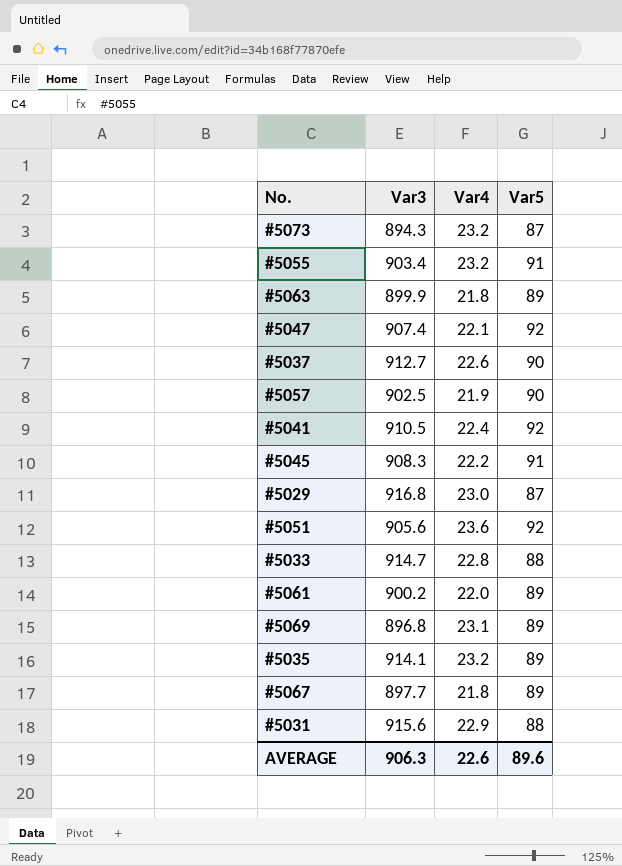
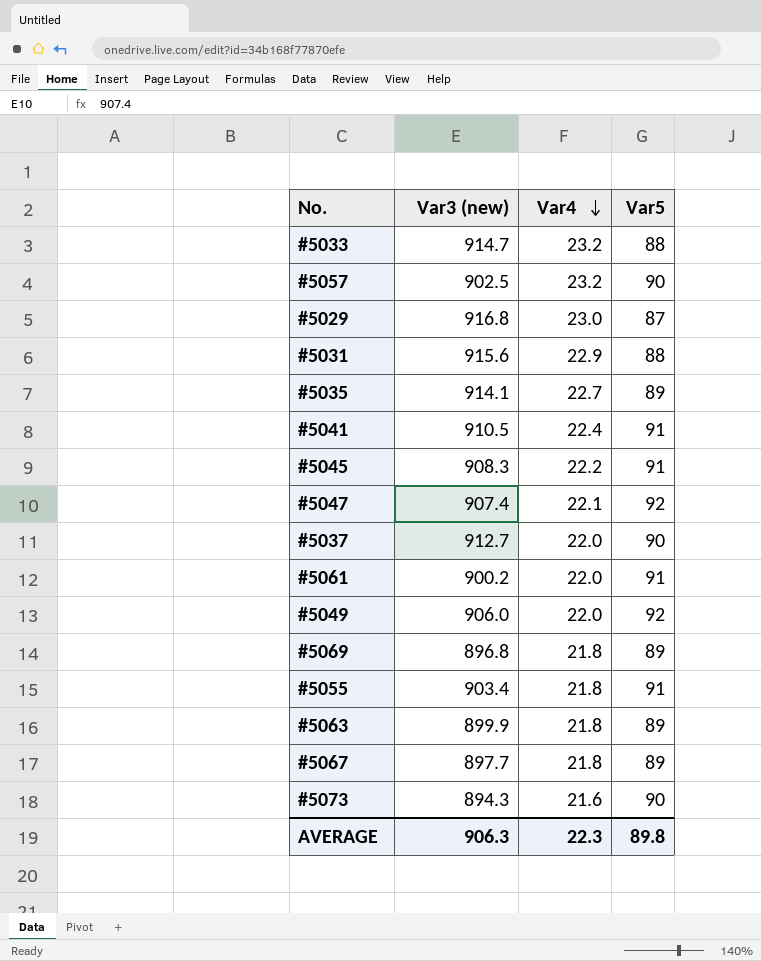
row order: none -> Var4 descending
column name: Var3 -> Var3 (new)
row #5051: 905.6 | 23.6 | 92 -> none
#5033 | Var4: 22.8 -> 23.2
#5057 | Var4: 21.9 -> 23.2
#5035 | Var4: 23.2 -> 22.7
#5041 | Var5: 92 -> 91
#5037 | Var4: 22.6 -> 22.0
#5061 | Var5: 89 -> 91
row #5049: none -> 906.0 | 22.0 | 92
#5069 | Var4: 23.1 -> 21.8
#5055 | Var4: 23.2 -> 21.8
#5073 | Var4: 23.2 -> 21.6
#5073 | Var5: 87 -> 90
AVERAGE | Var4: 22.6 -> 22.3
AVERAGE | Var5: 89.6 -> 89.8

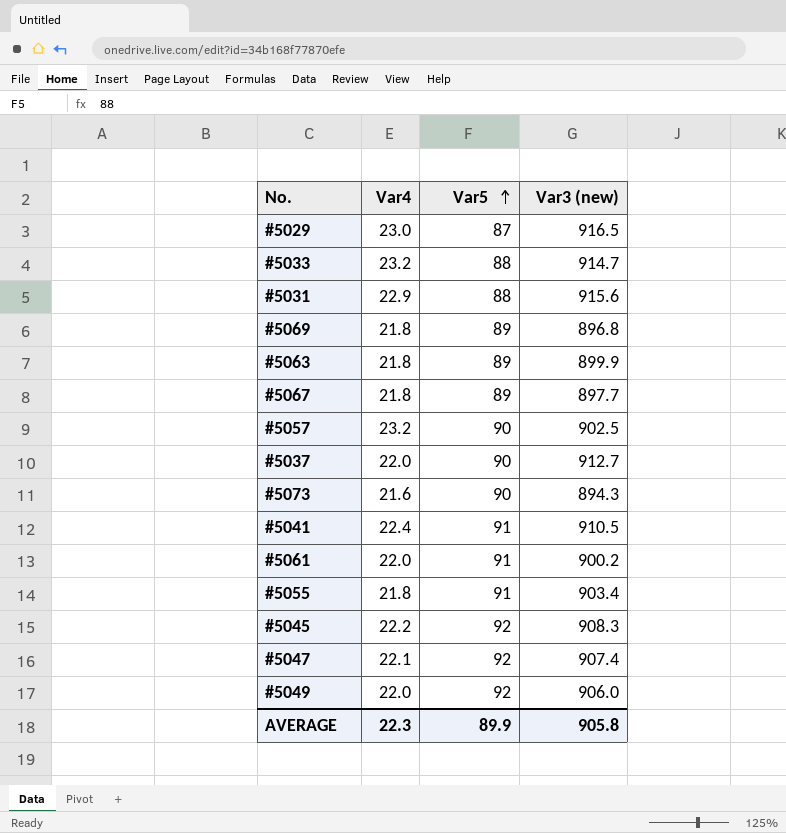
row order: Var4 descending -> Var5 ascending
column Var3 (new) | position: 2 -> 4
row #5035: 914.1 | 22.7 | 89 -> none
#5029 | Var3 (new): 916.8 -> 916.5
#5045 | Var5: 91 -> 92
AVERAGE | Var5: 89.8 -> 89.9
AVERAGE | Var3 (new): 906.3 -> 905.8

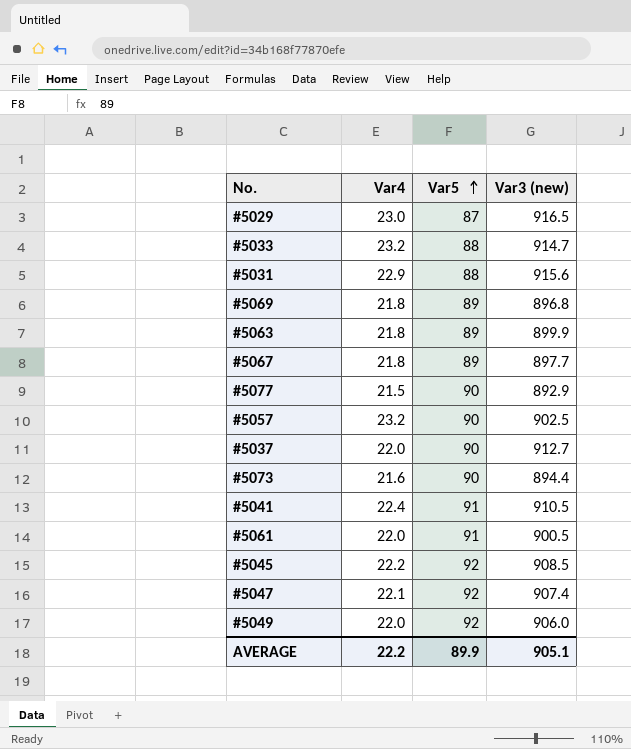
row #5055: 21.8 | 91 | 903.4 -> none
row #5077: none -> 21.5 | 90 | 892.9
#5073 | Var3 (new): 894.3 -> 894.4
#5061 | Var3 (new): 900.2 -> 900.5
#5045 | Var3 (new): 908.3 -> 908.5
AVERAGE | Var4: 22.3 -> 22.2
AVERAGE | Var3 (new): 905.8 -> 905.1

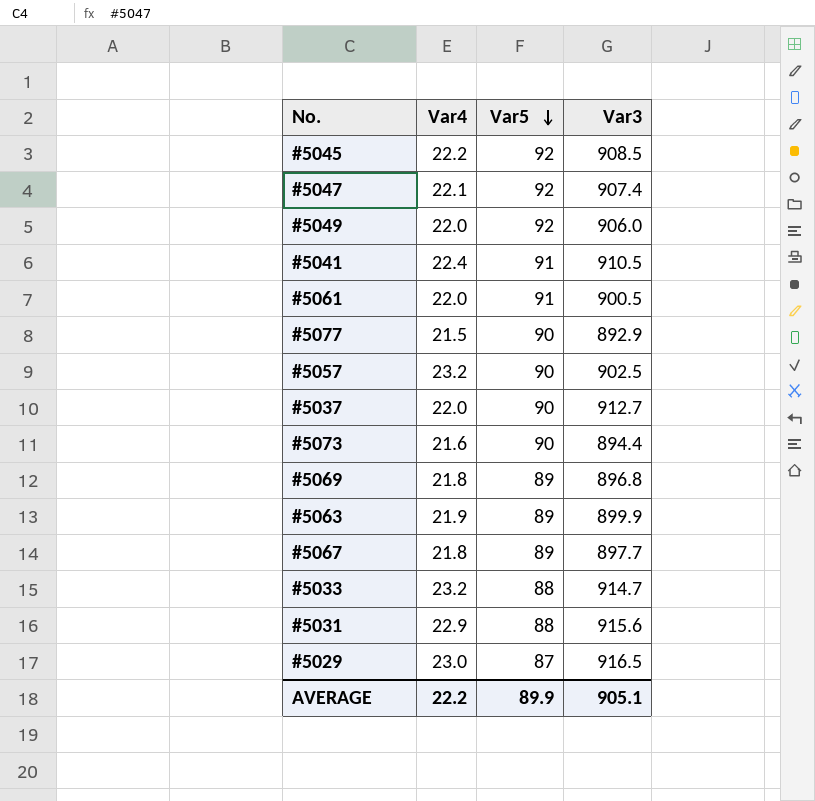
row order: Var5 ascending -> Var5 descending
column name: Var3 (new) -> Var3
#5063 | Var4: 21.8 -> 21.9

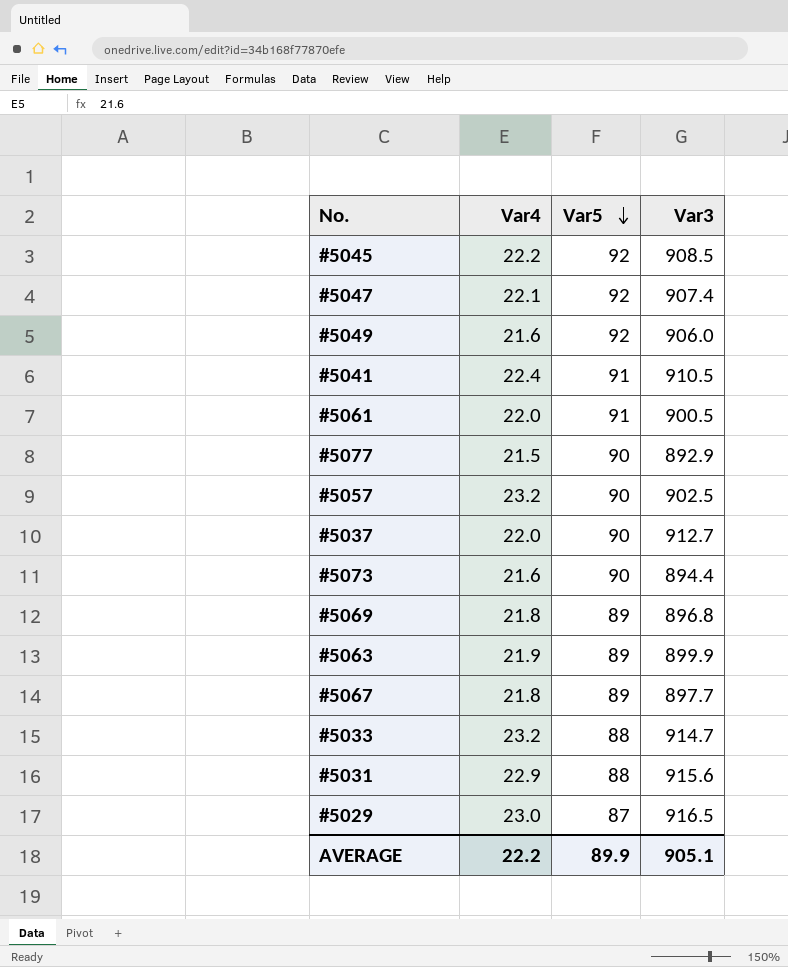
#5049 | Var4: 22.0 -> 21.6

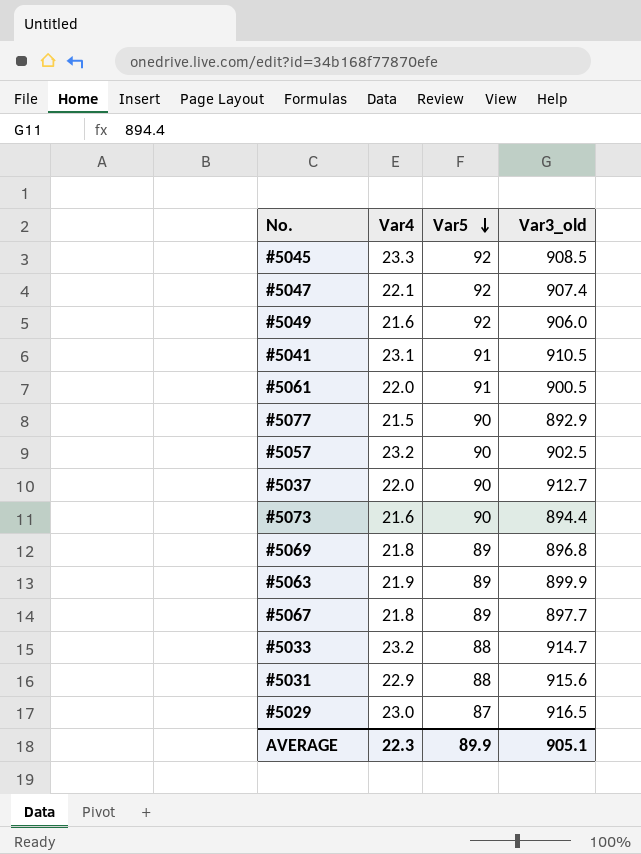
column name: Var3 -> Var3_old
#5045 | Var4: 22.2 -> 23.3
#5041 | Var4: 22.4 -> 23.1
AVERAGE | Var4: 22.2 -> 22.3

